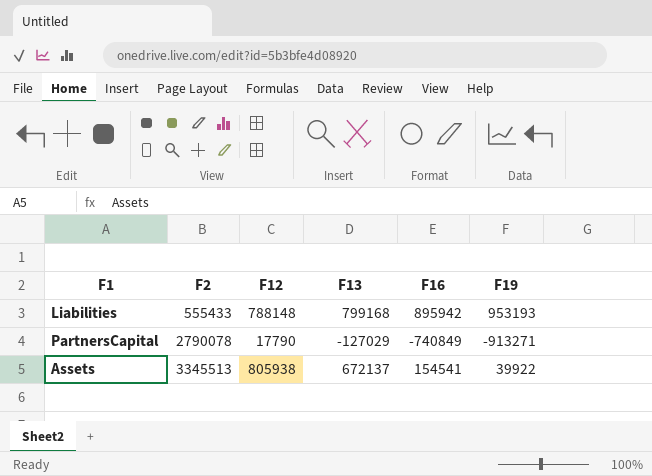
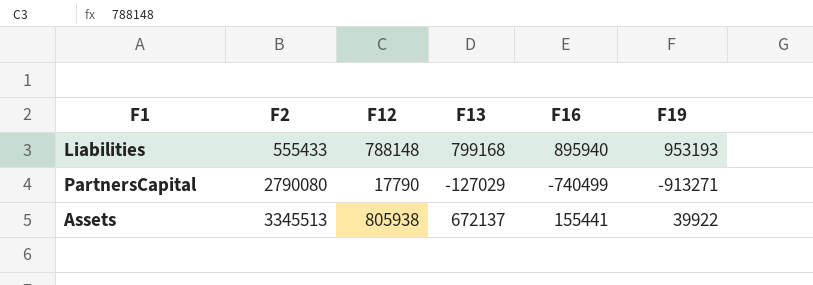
Liabilities | F16: 895942 -> 895940
PartnersCapital | F2: 2790078 -> 2790080
PartnersCapital | F16: -740849 -> -740499
Assets | F16: 154541 -> 155441

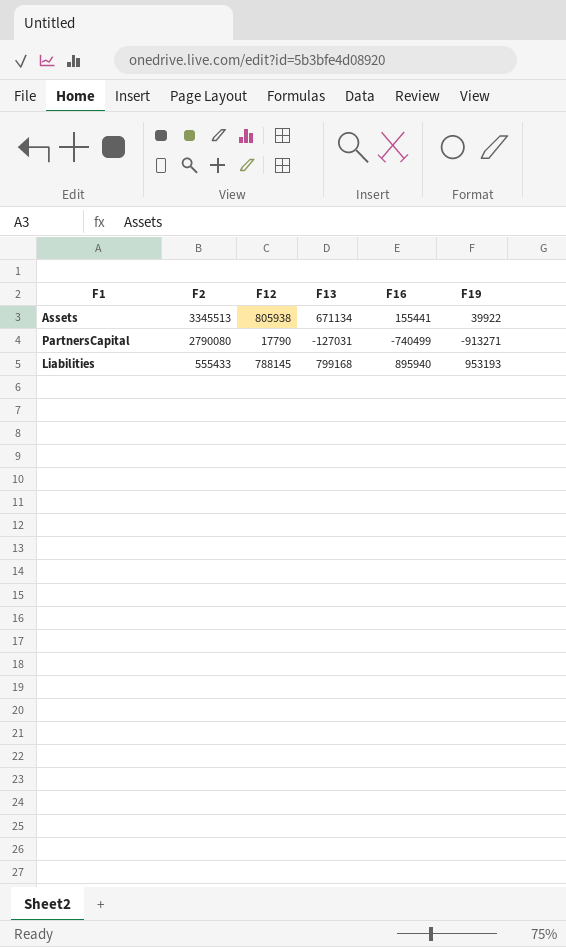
row order: F2 ascending -> F2 descending
Assets | F13: 672137 -> 671134
PartnersCapital | F13: -127029 -> -127031
Liabilities | F12: 788148 -> 788145

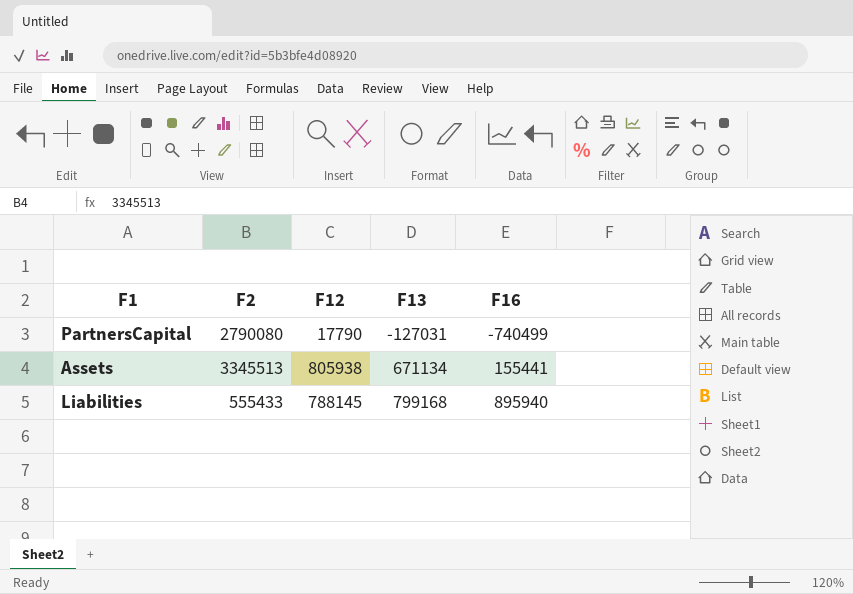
row order: F2 descending -> F13 ascending
column F19 | position: 6 -> none

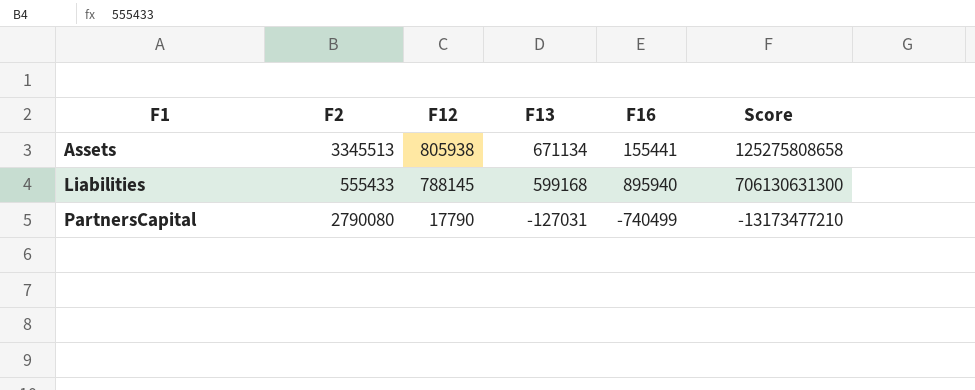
row order: F13 ascending -> F1 ascending
column Score | formula: none -> [F12] * [F16]
Liabilities | F13: 799168 -> 599168

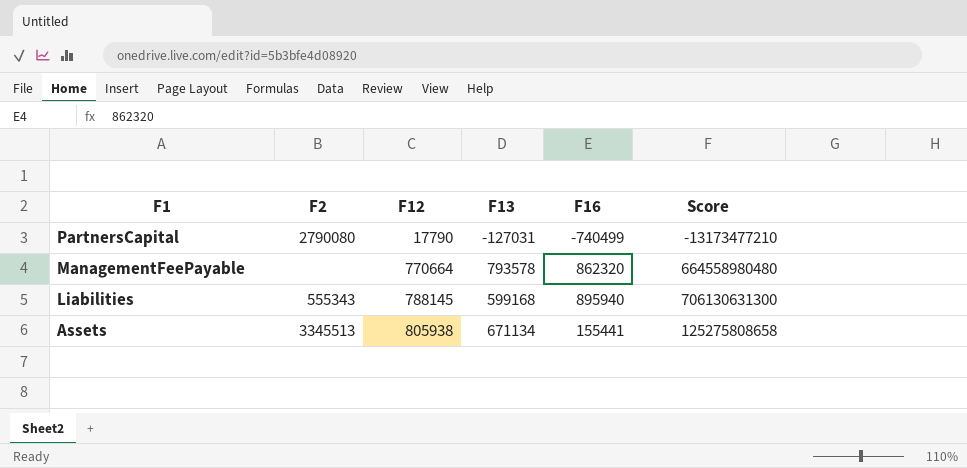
row order: F1 ascending -> F1 descending
row ManagementFeePayable: none -> none | 770664 | 793578 | 862320 | 664558980480
Liabilities | F2: 555433 -> 555343

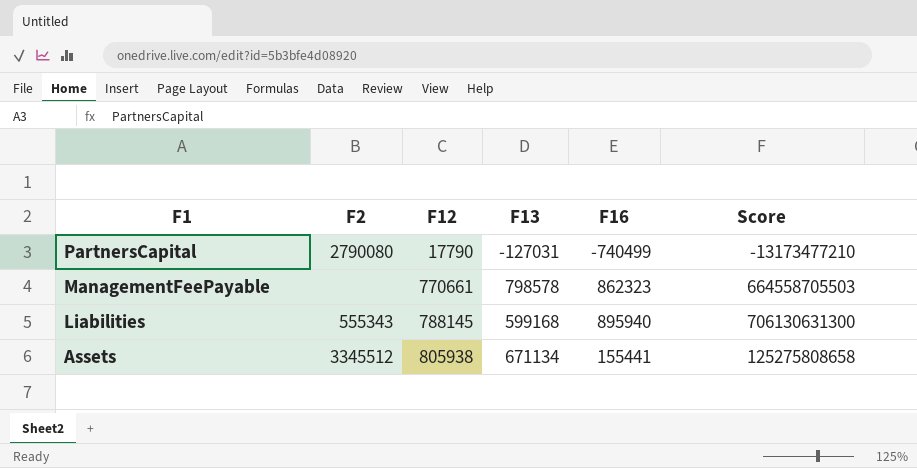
ManagementFeePayable | F12: 770664 -> 770661
ManagementFeePayable | F13: 793578 -> 798578
ManagementFeePayable | F16: 862320 -> 862323
ManagementFeePayable | Score: 664558980480 -> 664558705503
Assets | F2: 3345513 -> 3345512

